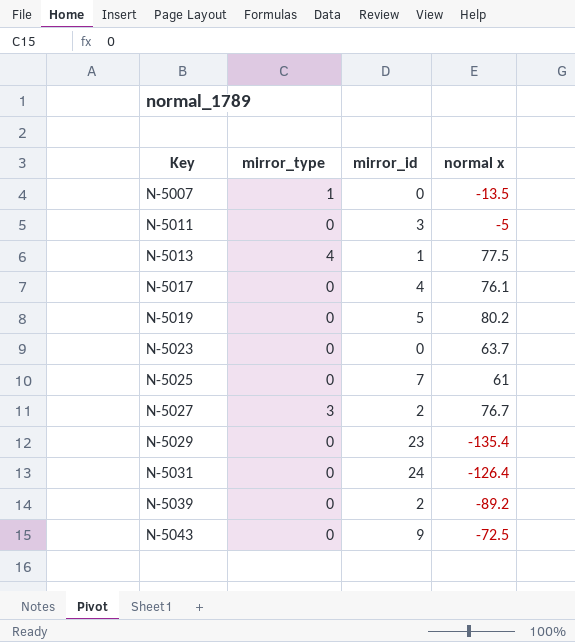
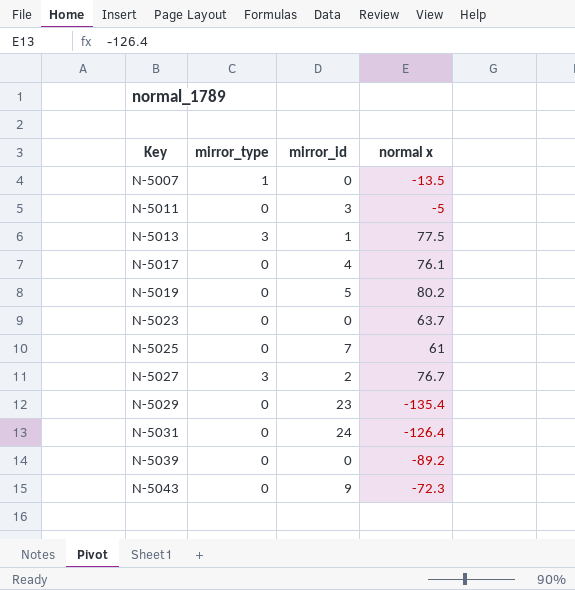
N-5013 | mirror_type: 4 -> 3
N-5039 | mirror_id: 2 -> 0
N-5043 | normal x: -72.5 -> -72.3

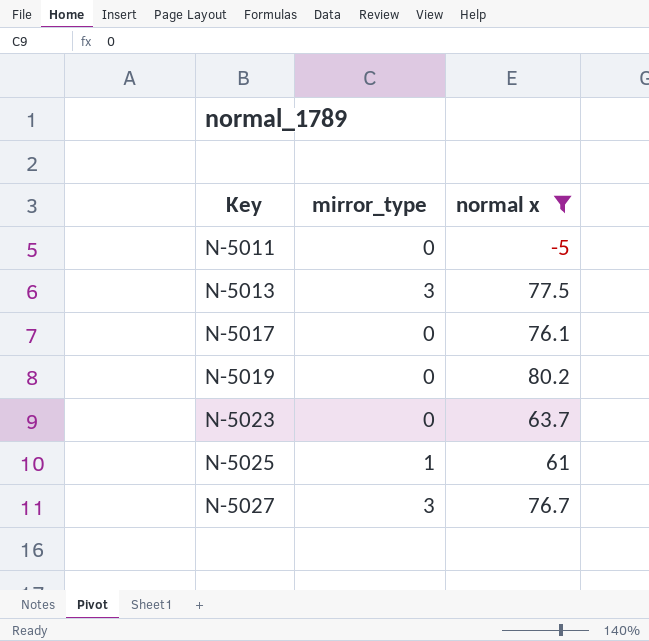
filter: none -> normal x >= -5
column mirror_id | position: 3 -> none
N-5025 | mirror_type: 0 -> 1

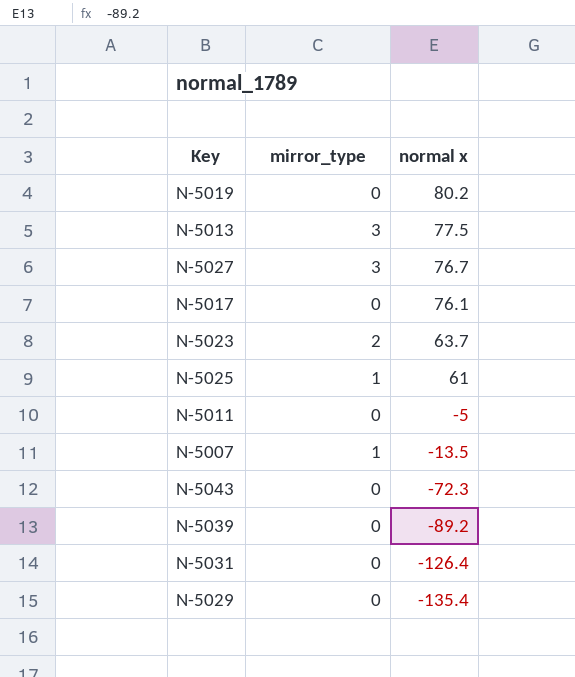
filter: normal x >= -5 -> none
row order: Key ascending -> normal x descending
N-5023 | mirror_type: 0 -> 2

